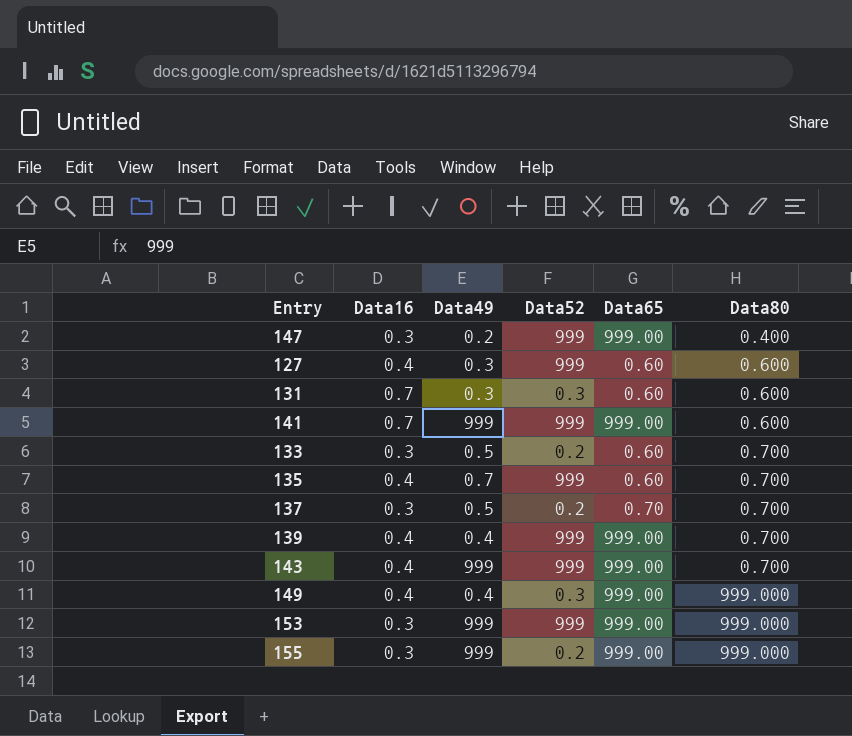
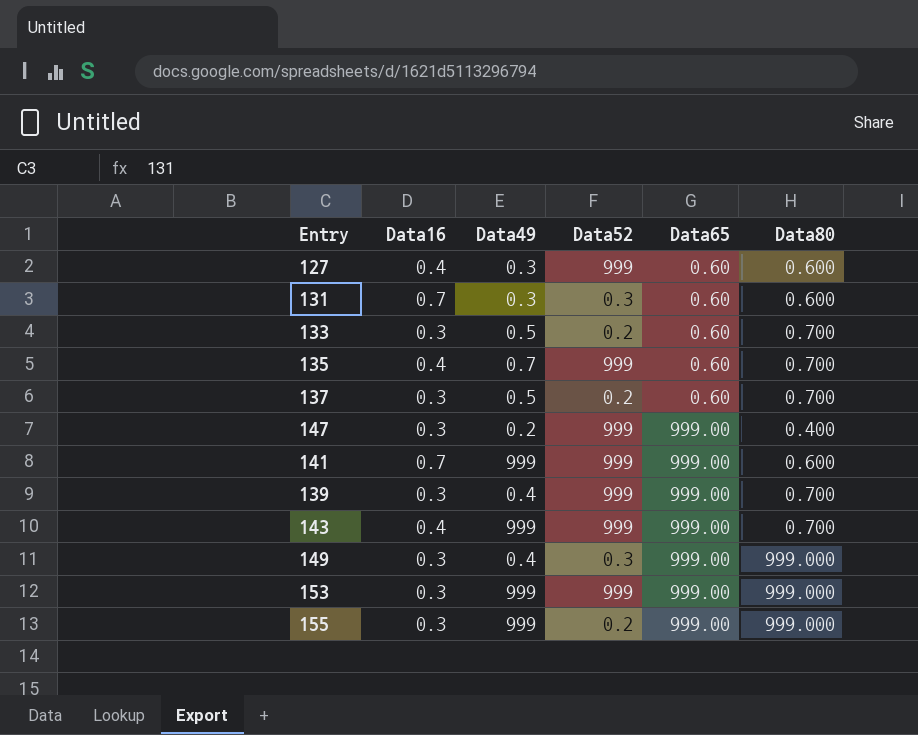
row order: Data80 ascending -> Data65 ascending
137 | Data65: 0.70 -> 0.60
139 | Data16: 0.4 -> 0.3
149 | Data16: 0.4 -> 0.3

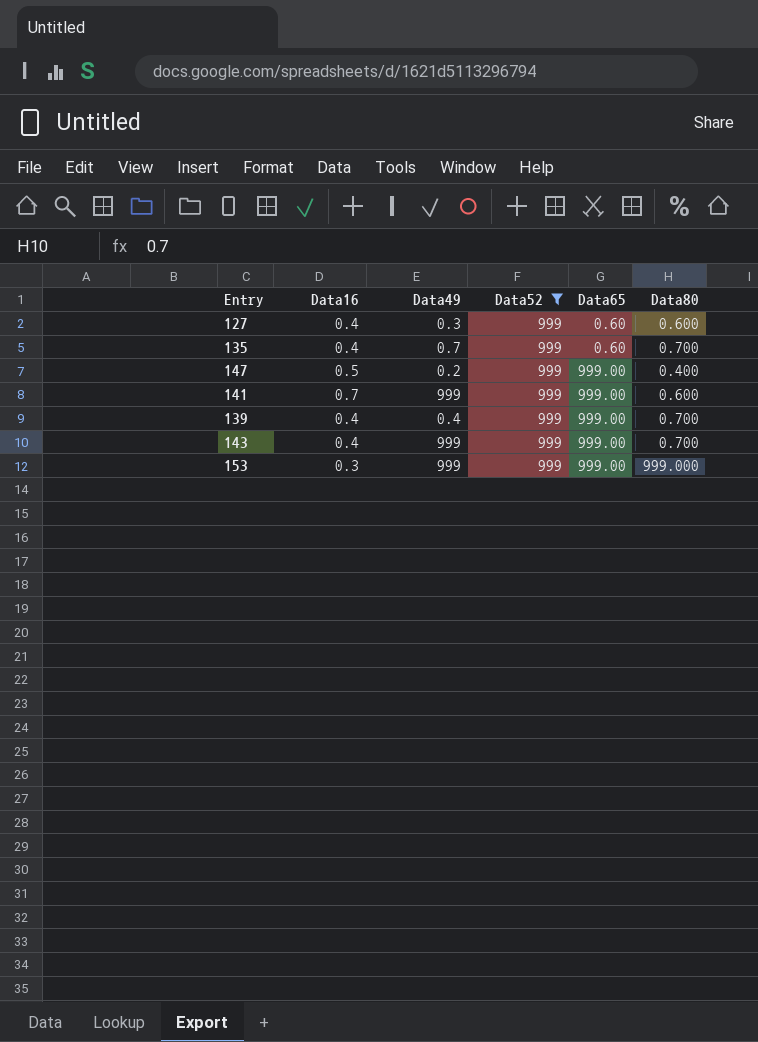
filter: none -> Data52 = 999
147 | Data16: 0.3 -> 0.5
139 | Data16: 0.3 -> 0.4

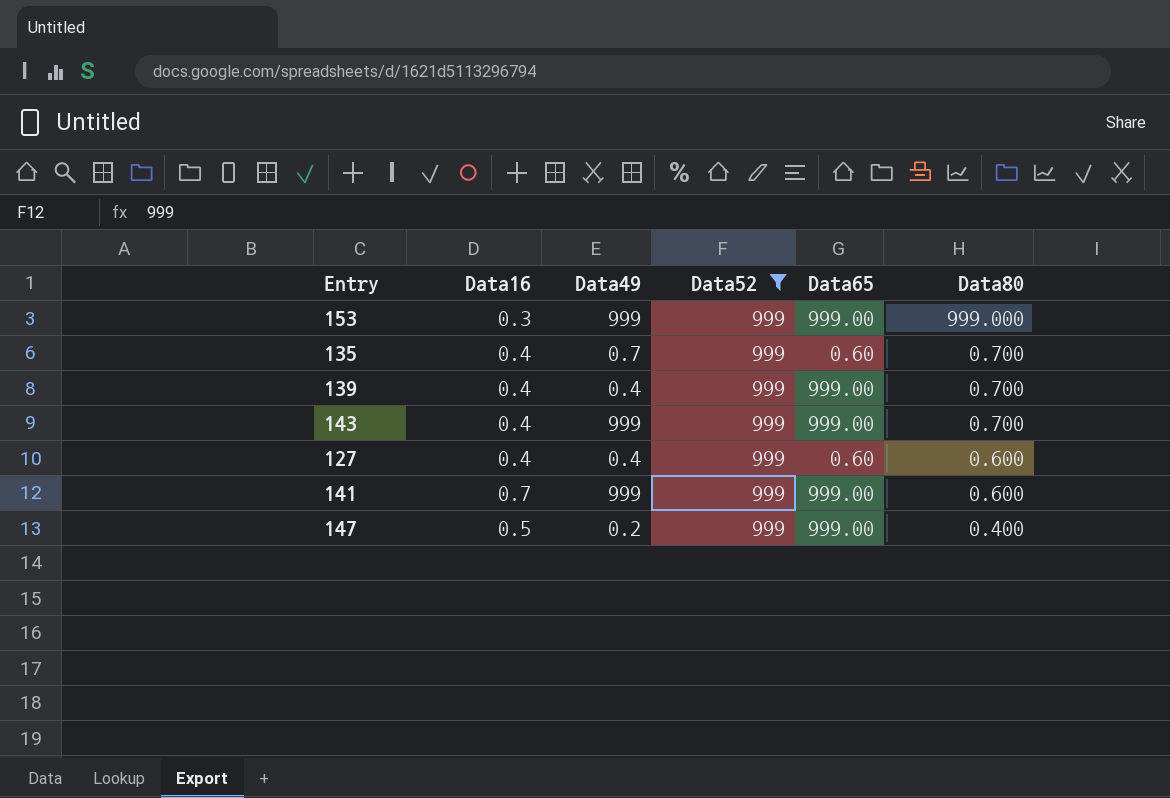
row order: Data65 ascending -> Data80 descending
127 | Data49: 0.3 -> 0.4

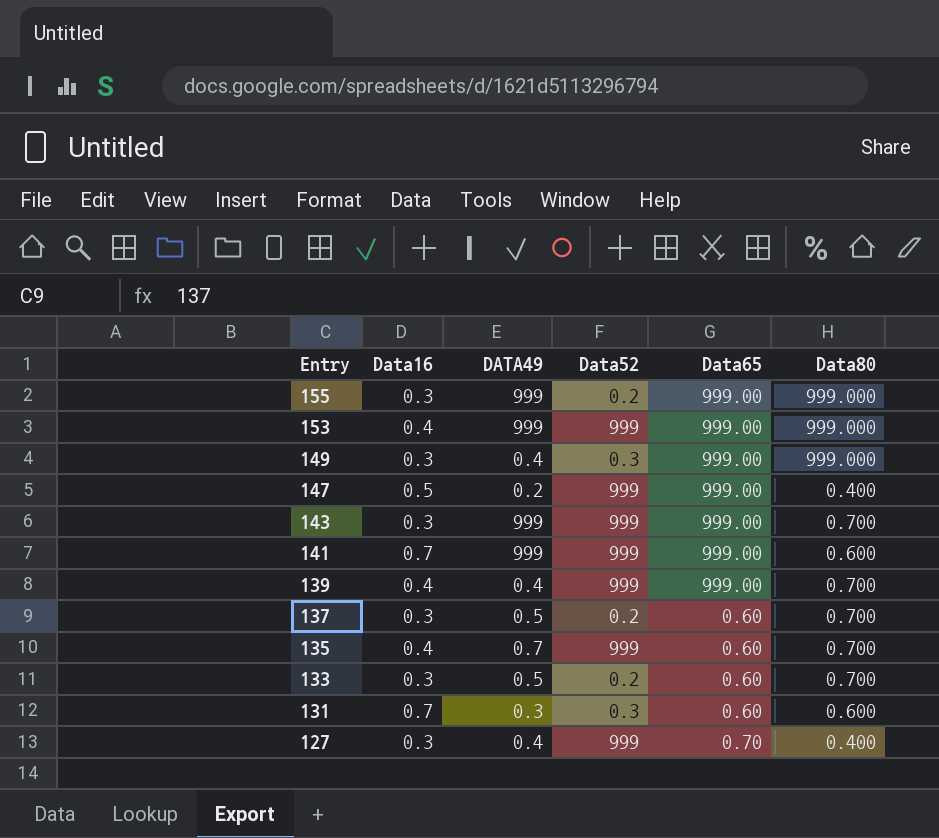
filter: Data52 = 999 -> none
row order: Data80 descending -> Entry descending
column name: Data49 -> DATA49
153 | Data16: 0.3 -> 0.4
143 | Data16: 0.4 -> 0.3
127 | Data16: 0.4 -> 0.3
127 | Data65: 0.60 -> 0.70
127 | Data80: 0.600 -> 0.400

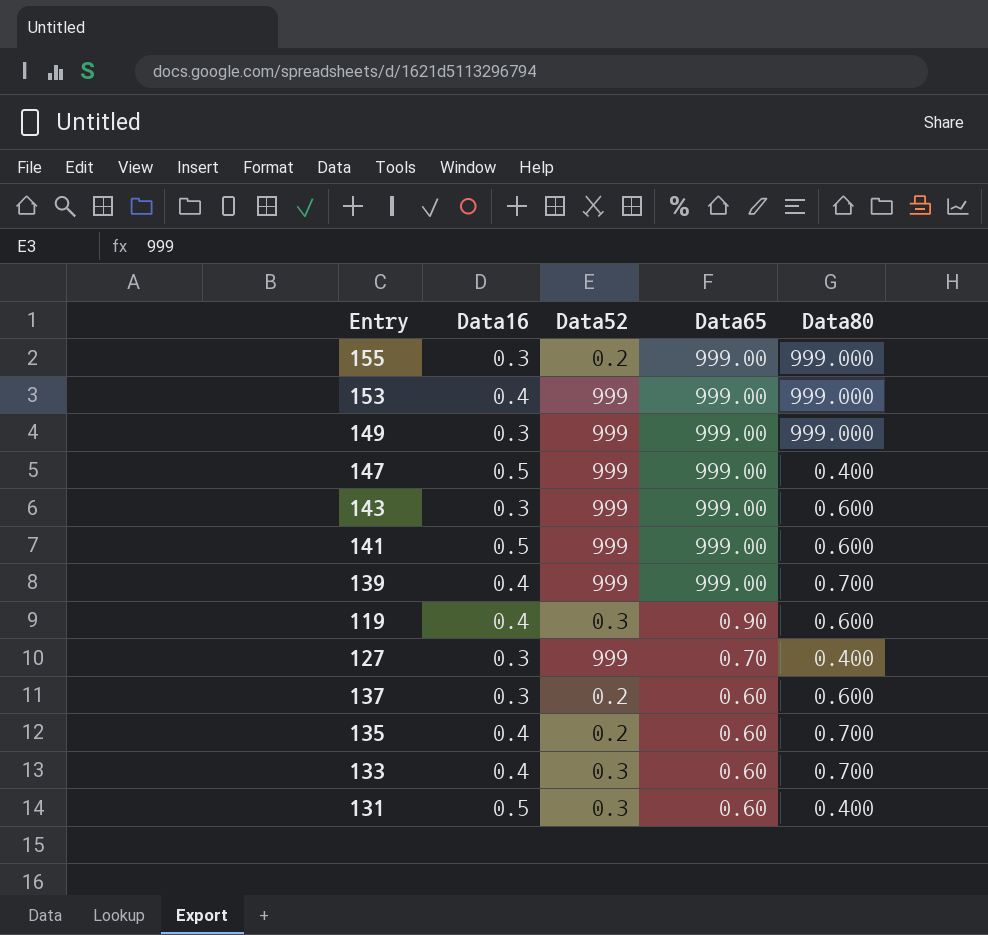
row order: Entry descending -> Data65 descending
column DATA49 | position: 3 -> none
149 | Data52: 0.3 -> 999
143 | Data80: 0.700 -> 0.600
141 | Data16: 0.7 -> 0.5
row 119: none -> 0.4 | 0.3 | 0.90 | 0.600
137 | Data80: 0.700 -> 0.600
135 | Data52: 999 -> 0.2
133 | Data16: 0.3 -> 0.4
133 | Data52: 0.2 -> 0.3
131 | Data16: 0.7 -> 0.5
131 | Data80: 0.600 -> 0.400

